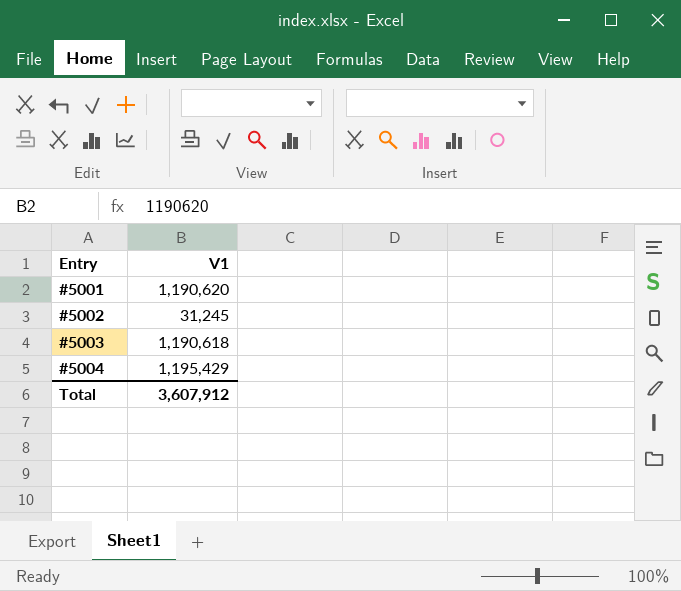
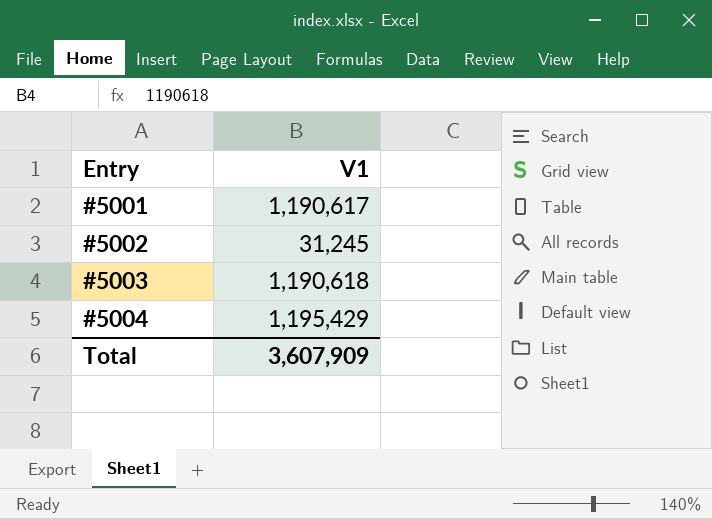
#5001 | V1: 1,190,620 -> 1,190,617
Total | V1: 3,607,912 -> 3,607,909

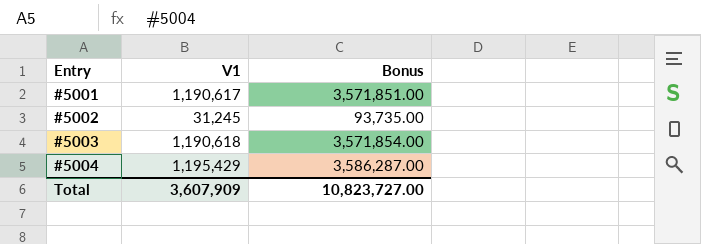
column Bonus | formula: none -> [V1] * 3

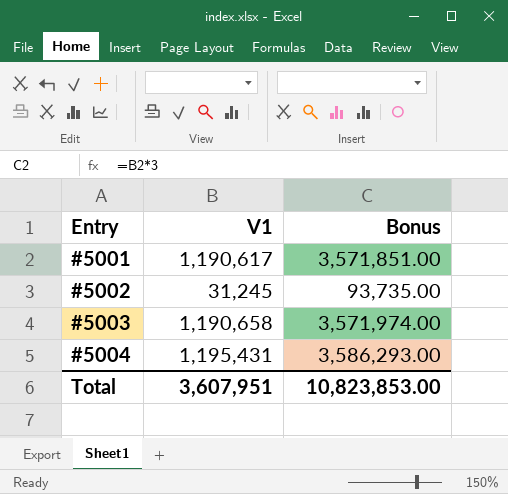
#5003 | V1: 1,190,618 -> 1,190,658
#5003 | Bonus: 3,571,854.00 -> 3,571,974.00
#5004 | V1: 1,195,429 -> 1,195,431
#5004 | Bonus: 3,586,287.00 -> 3,586,293.00
Total | V1: 3,607,909 -> 3,607,951
Total | Bonus: 10,823,727.00 -> 10,823,853.00

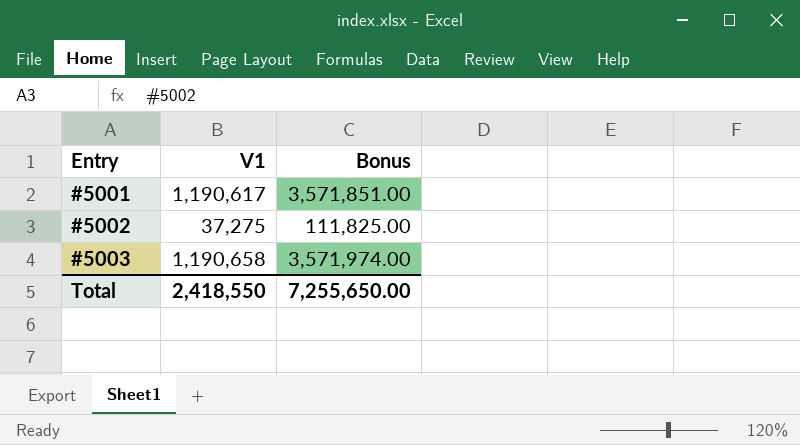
row #5004: 1,195,431 | 3,586,293.00 -> none
#5002 | V1: 31,245 -> 37,275
#5002 | Bonus: 93,735.00 -> 111,825.00
Total | V1: 3,607,951 -> 2,418,550
Total | Bonus: 10,823,853.00 -> 7,255,650.00

